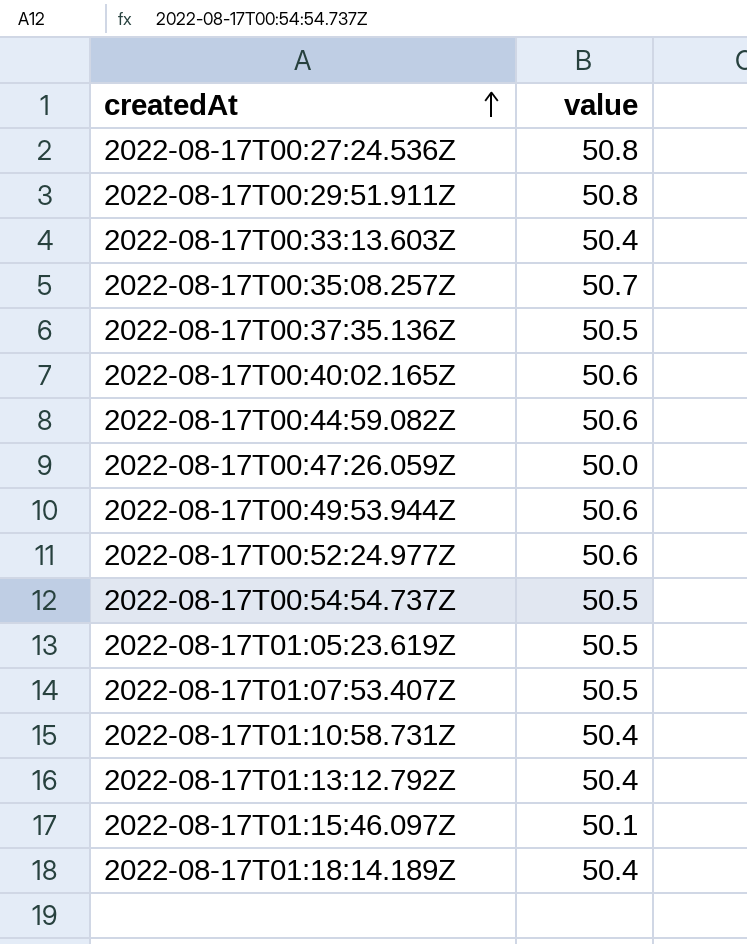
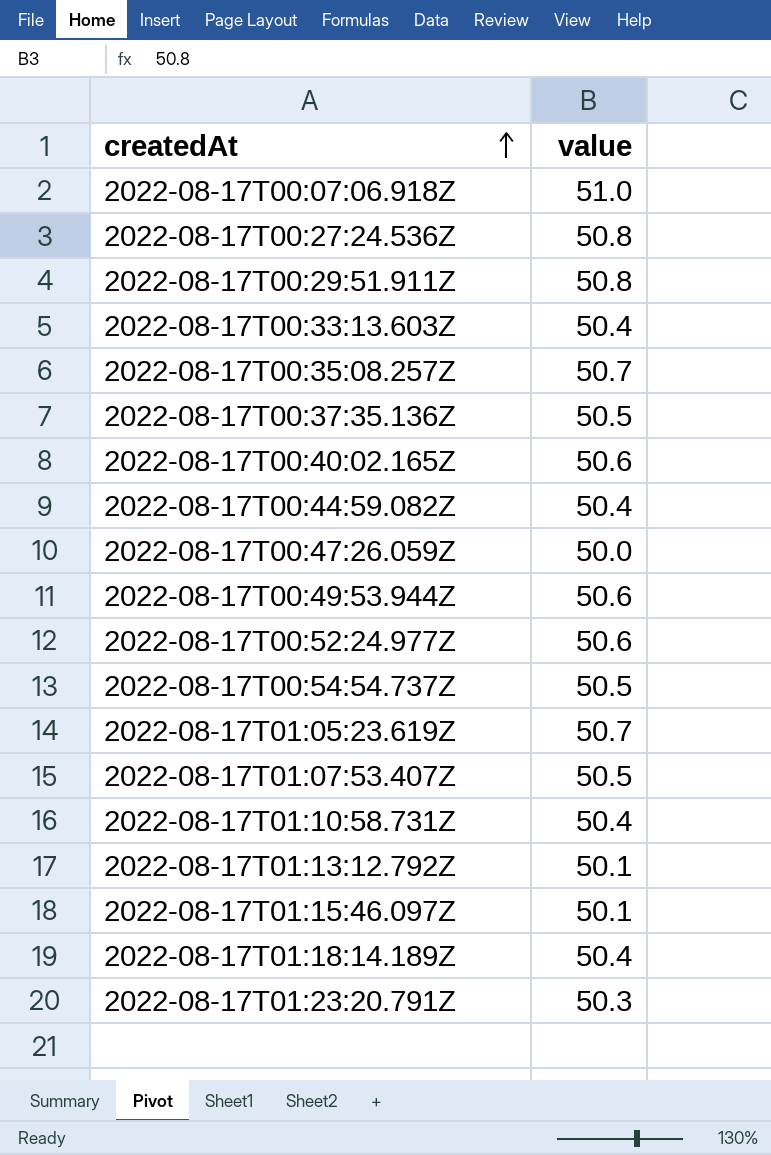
row 2022-08-17T00:07:06.918Z: none -> 51.0
2022-08-17T00:44:59.082Z | value: 50.6 -> 50.4
2022-08-17T01:05:23.619Z | value: 50.5 -> 50.7
2022-08-17T01:13:12.792Z | value: 50.4 -> 50.1
row 2022-08-17T01:23:20.791Z: none -> 50.3

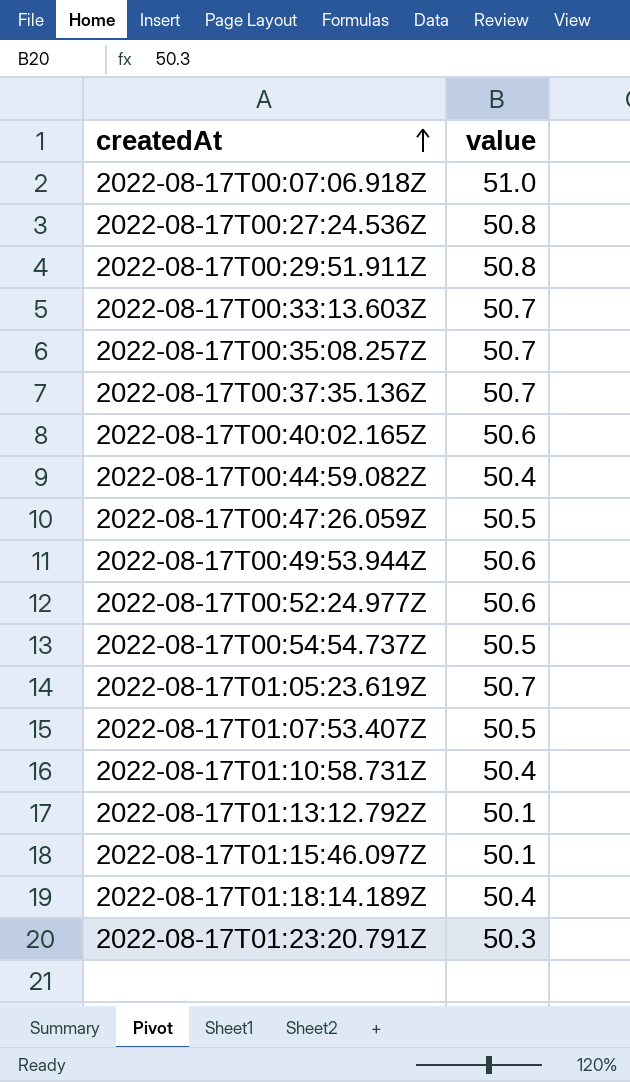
2022-08-17T00:33:13.603Z | value: 50.4 -> 50.7
2022-08-17T00:37:35.136Z | value: 50.5 -> 50.7
2022-08-17T00:47:26.059Z | value: 50.0 -> 50.5

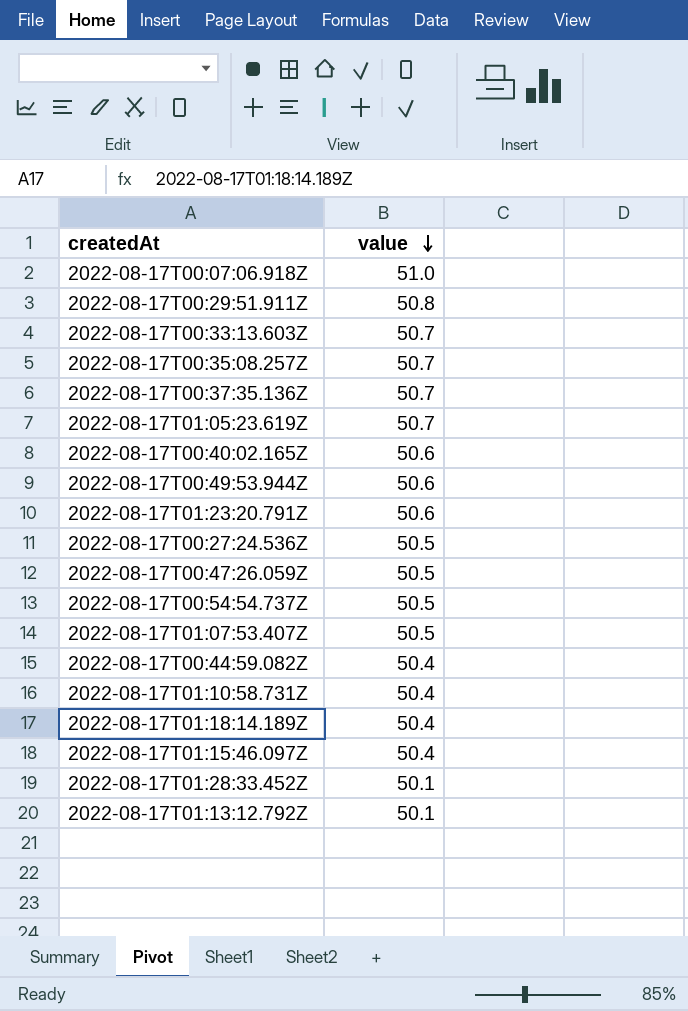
row order: createdAt ascending -> value descending
row 2022-08-17T00:52:24.977Z: 50.6 -> none
2022-08-17T01:23:20.791Z | value: 50.3 -> 50.6
2022-08-17T00:27:24.536Z | value: 50.8 -> 50.5
2022-08-17T01:15:46.097Z | value: 50.1 -> 50.4
row 2022-08-17T01:28:33.452Z: none -> 50.1

